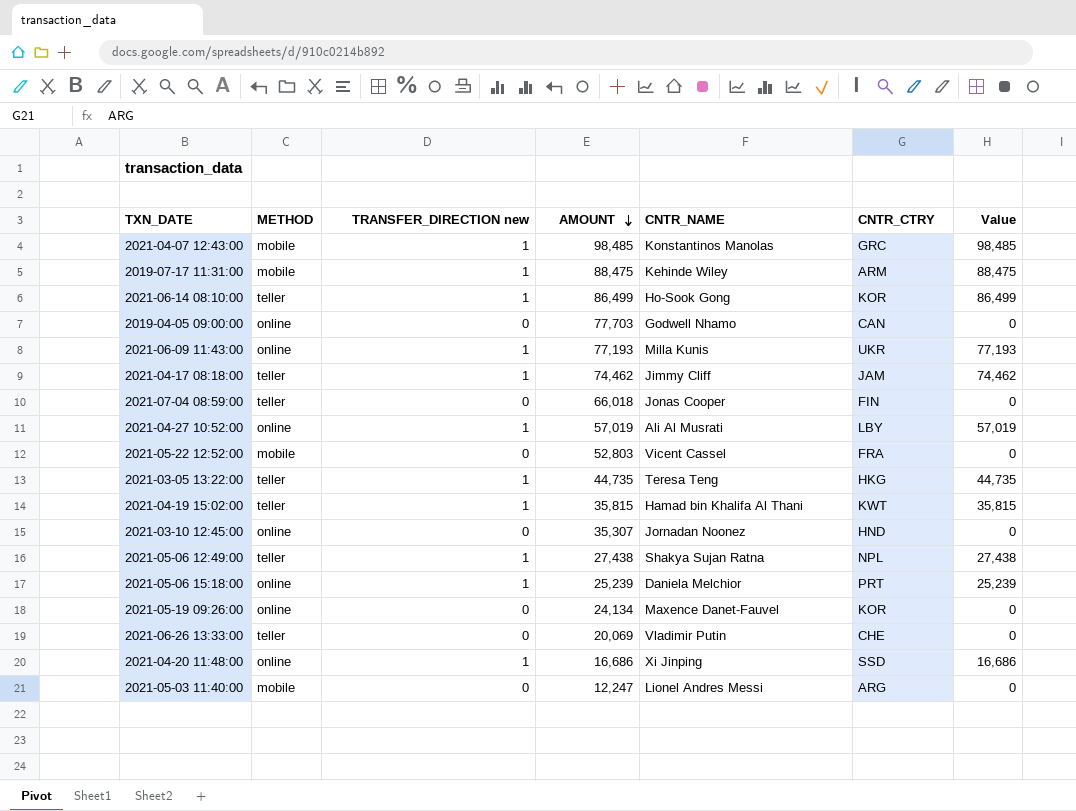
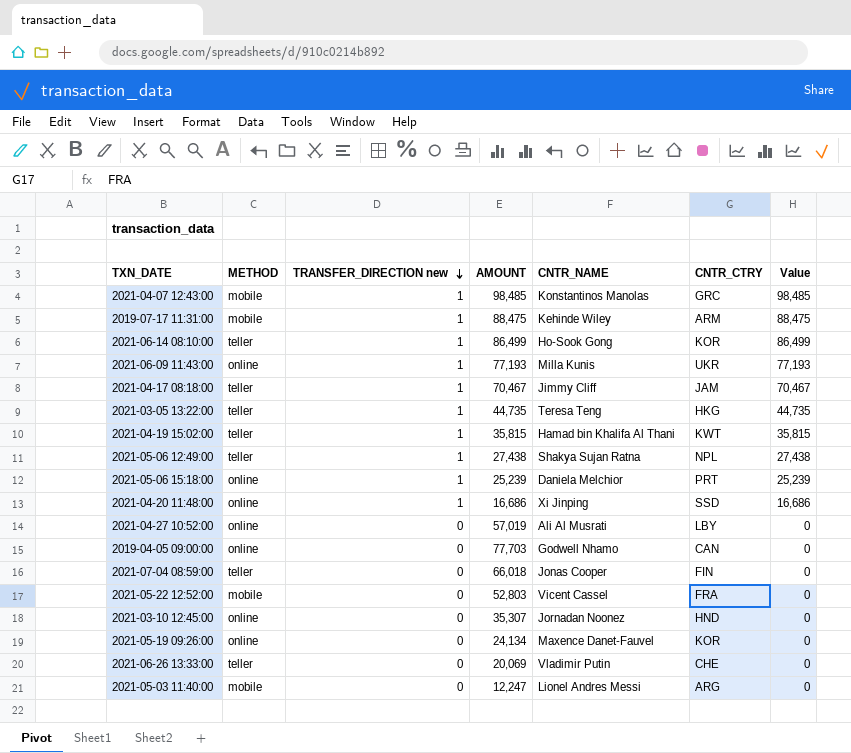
row order: AMOUNT descending -> TRANSFER_DIRECTION new descending
2021-04-17 08:18:00 | AMOUNT: 74,462 -> 70,467
2021-04-17 08:18:00 | Value: 74,462 -> 70,467
2021-04-27 10:52:00 | TRANSFER_DIRECTION new: 1 -> 0
2021-04-27 10:52:00 | Value: 57,019 -> 0

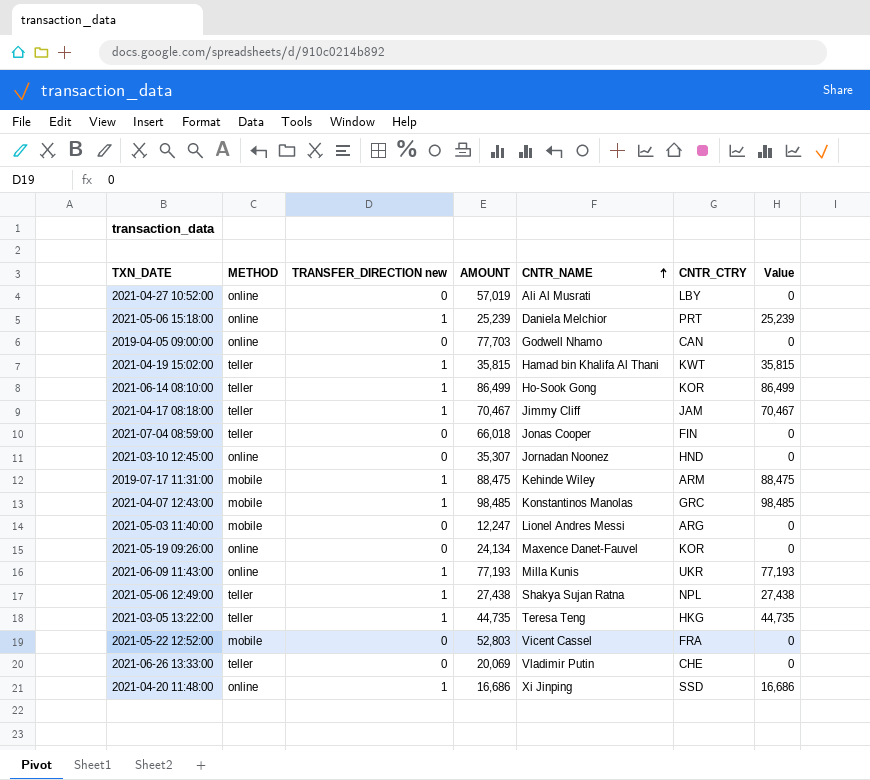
row order: TRANSFER_DIRECTION new descending -> CNTR_NAME ascending

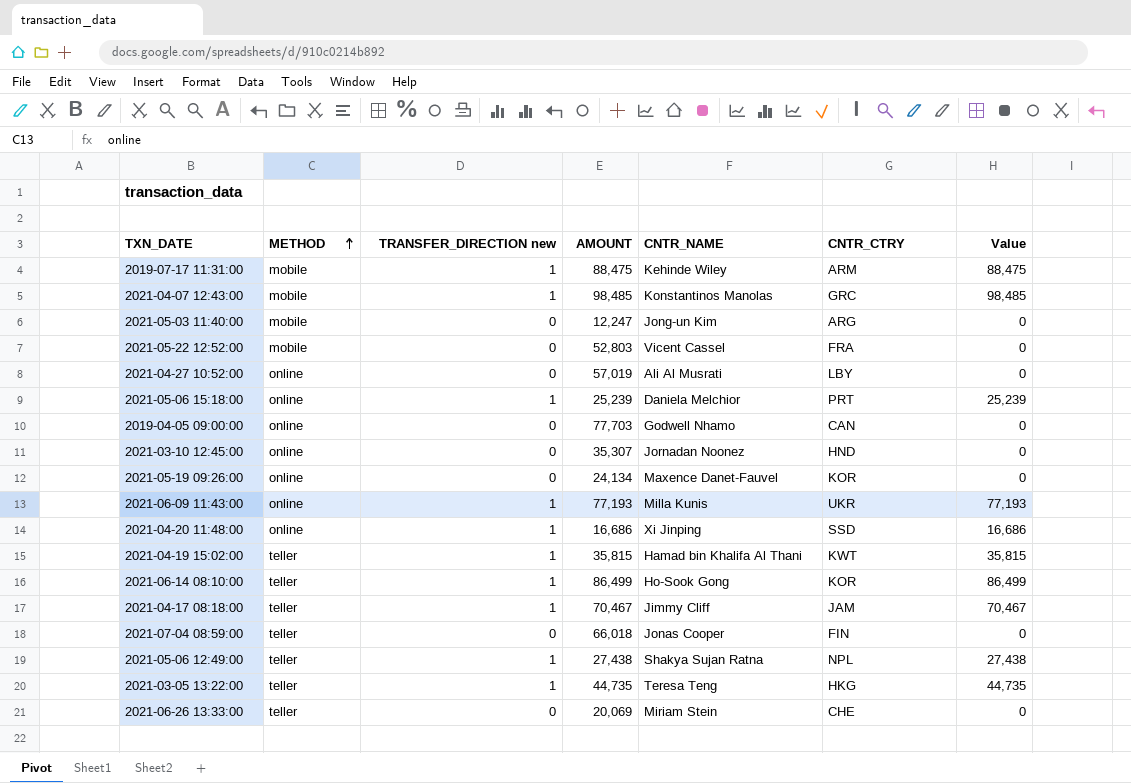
row order: CNTR_NAME ascending -> METHOD ascending
2021-05-03 11:40:00 | CNTR_NAME: Lionel Andres Messi -> Jong-un Kim
2021-06-26 13:33:00 | CNTR_NAME: Vladimir Putin -> Miriam Stein

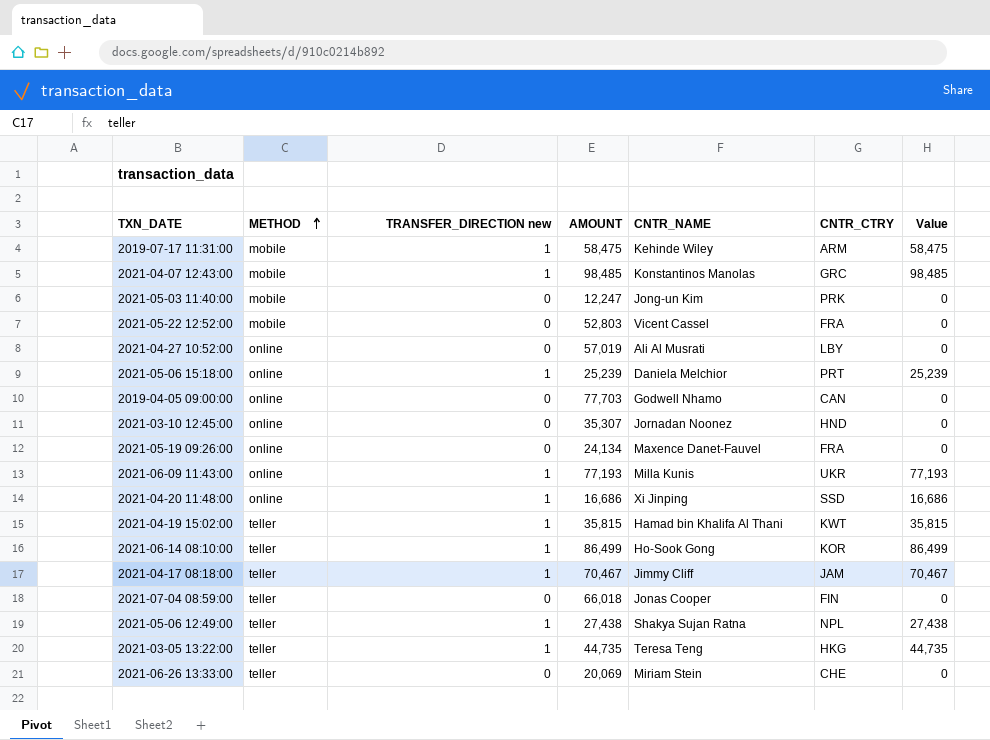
2019-07-17 11:31:00 | AMOUNT: 88,475 -> 58,475
2019-07-17 11:31:00 | Value: 88,475 -> 58,475
2021-05-03 11:40:00 | CNTR_CTRY: ARG -> PRK
2021-05-19 09:26:00 | CNTR_CTRY: KOR -> FRA

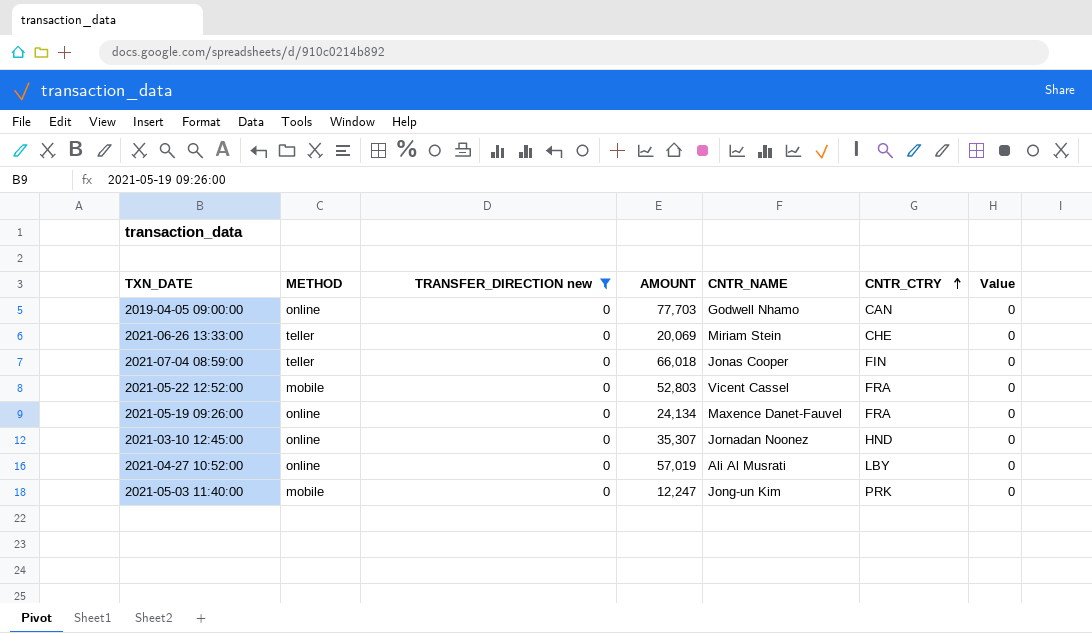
filter: none -> TRANSFER_DIRECTION new = 0
row order: METHOD ascending -> CNTR_CTRY ascending

